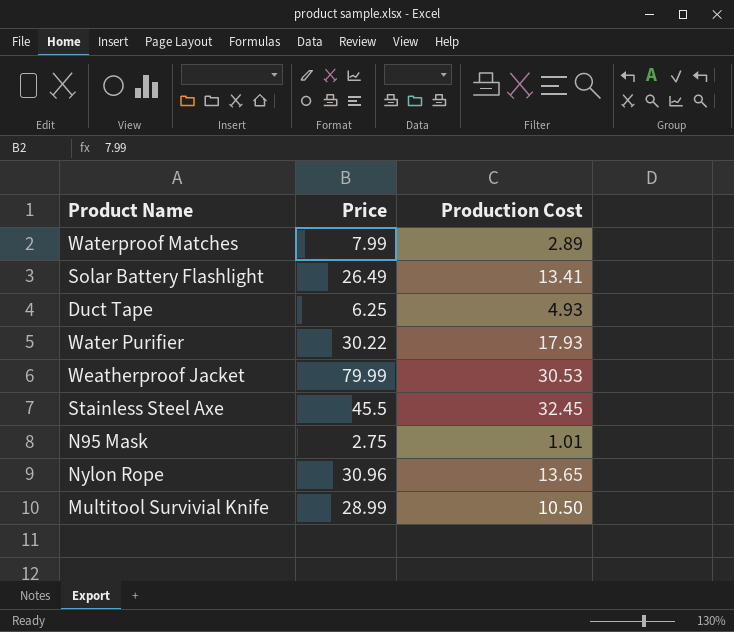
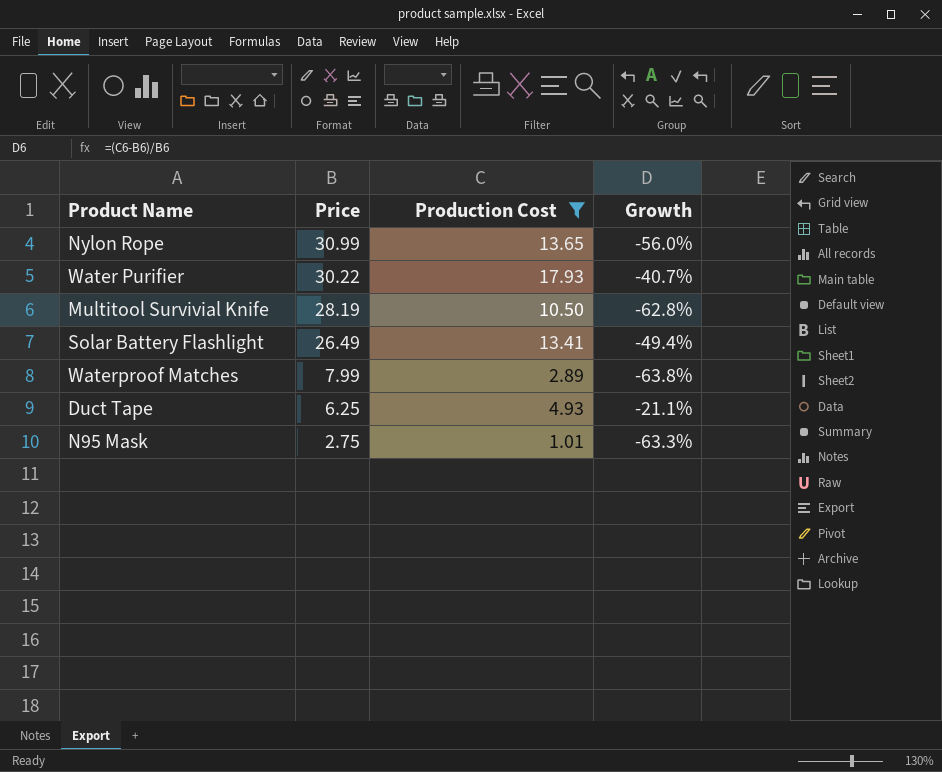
filter: none -> Production Cost <= 17.93
row order: none -> Price descending
column Growth | formula: none -> ([Production Cost] - [Price]) / [Price]
Nylon Rope | Price: 30.96 -> 30.99
Multitool Survivial Knife | Price: 28.99 -> 28.19

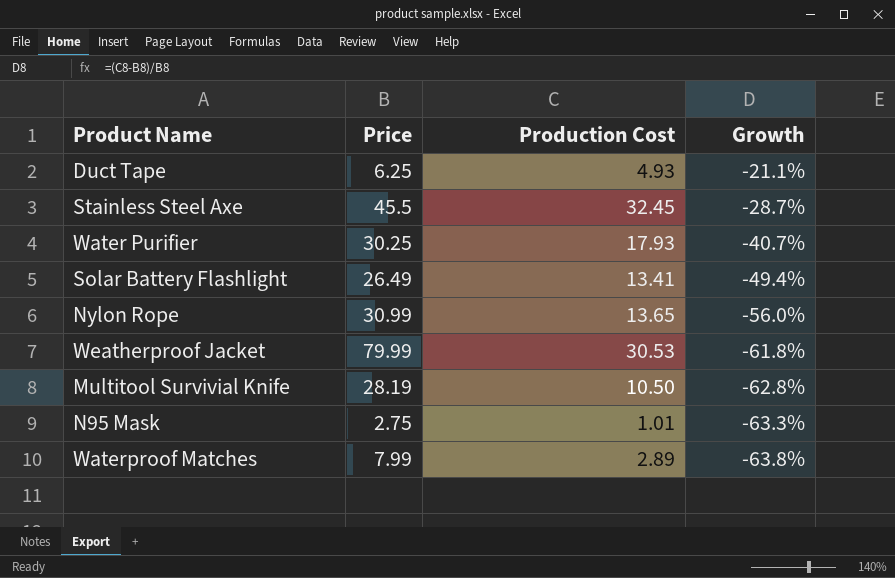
filter: Production Cost <= 17.93 -> none
row order: Price descending -> Growth descending
Water Purifier | Price: 30.22 -> 30.25

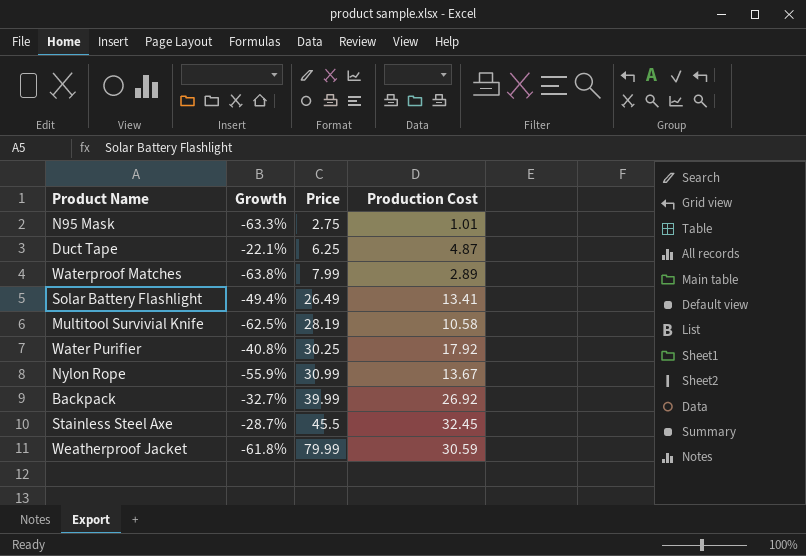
row order: Growth descending -> Price ascending
column Growth | position: 4 -> 2
Duct Tape | Growth: -21.1% -> -22.1%
Duct Tape | Production Cost: 4.93 -> 4.87
Multitool Survivial Knife | Growth: -62.8% -> -62.5%
Multitool Survivial Knife | Production Cost: 10.50 -> 10.58
Water Purifier | Growth: -40.7% -> -40.8%
Water Purifier | Production Cost: 17.93 -> 17.92
Nylon Rope | Growth: -56.0% -> -55.9%
Nylon Rope | Production Cost: 13.65 -> 13.67
row Backpack: none -> -32.7% | 39.99 | 26.92
Weatherproof Jacket | Production Cost: 30.53 -> 30.59

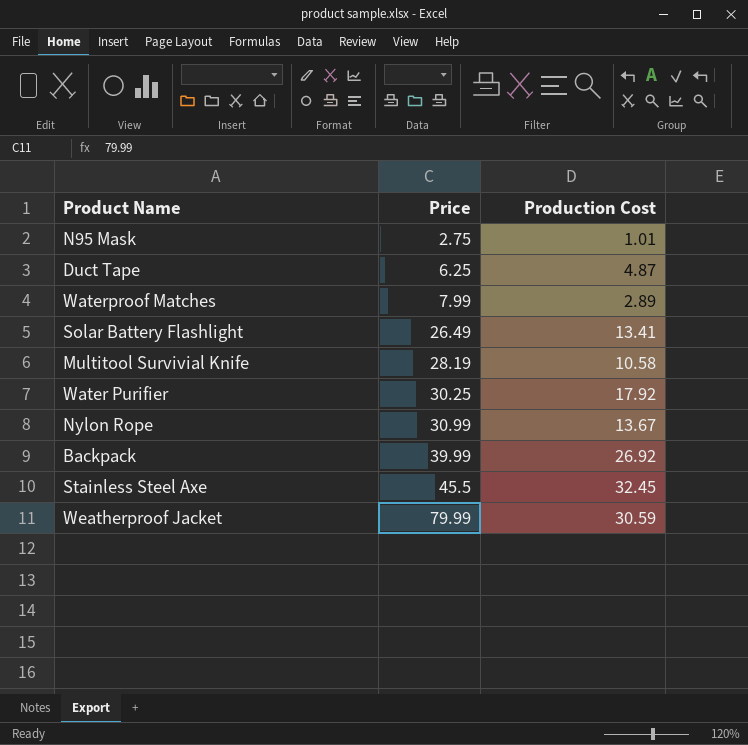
column Growth | formula: ([Production Cost] - [Price]) / [Price] -> none

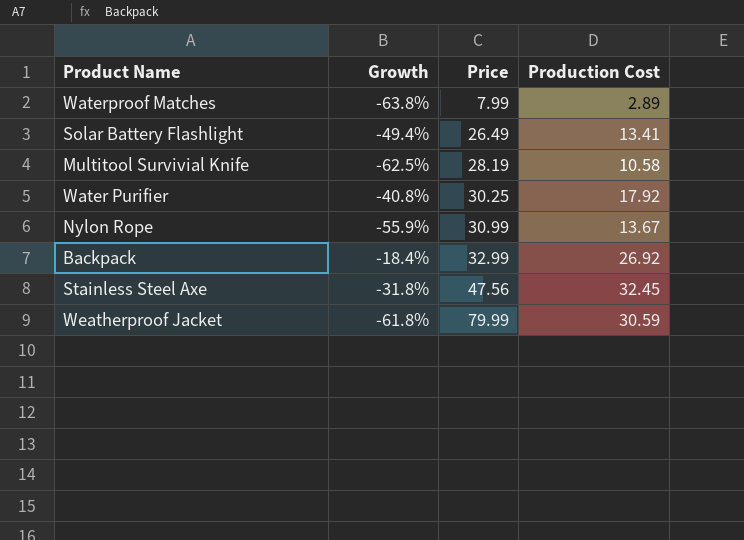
column Growth | formula: none -> ([Production Cost] - [Price]) / [Price]
row N95 Mask: 2.75 | 1.01 -> none
row Duct Tape: 6.25 | 4.87 -> none
Backpack | Price: 39.99 -> 32.99
Stainless Steel Axe | Price: 45.5 -> 47.56

